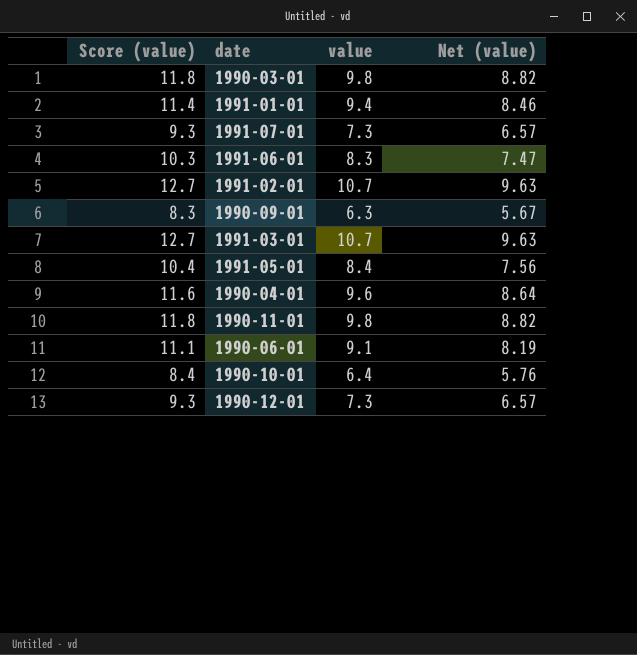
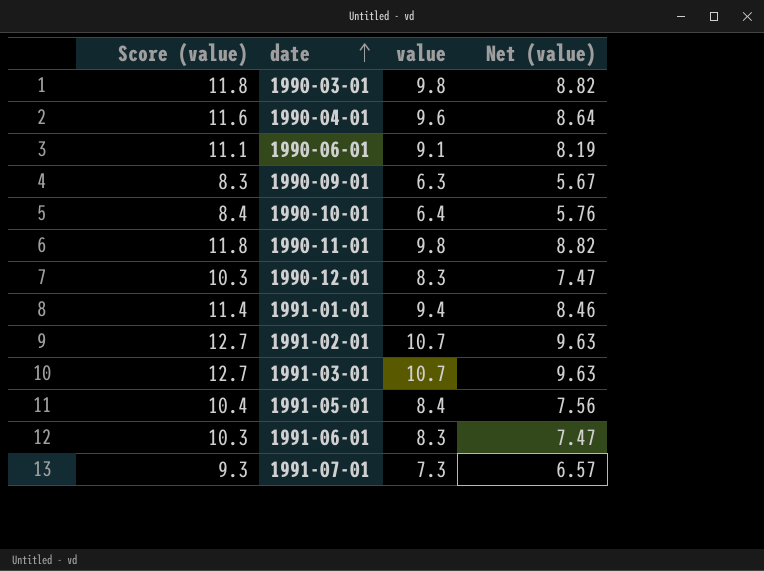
row order: none -> date ascending
1990-12-01 | Score (value): 9.3 -> 10.3
1990-12-01 | value: 7.3 -> 8.3
1990-12-01 | Net (value): 6.57 -> 7.47

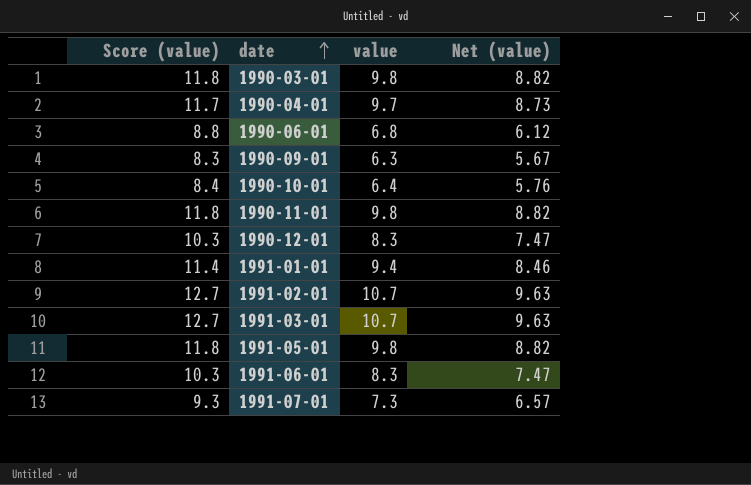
1990-04-01 | Score (value): 11.6 -> 11.7
1990-04-01 | value: 9.6 -> 9.7
1990-04-01 | Net (value): 8.64 -> 8.73
1990-06-01 | Score (value): 11.1 -> 8.8
1990-06-01 | value: 9.1 -> 6.8
1990-06-01 | Net (value): 8.19 -> 6.12
1991-05-01 | Score (value): 10.4 -> 11.8
1991-05-01 | value: 8.4 -> 9.8
1991-05-01 | Net (value): 7.56 -> 8.82

